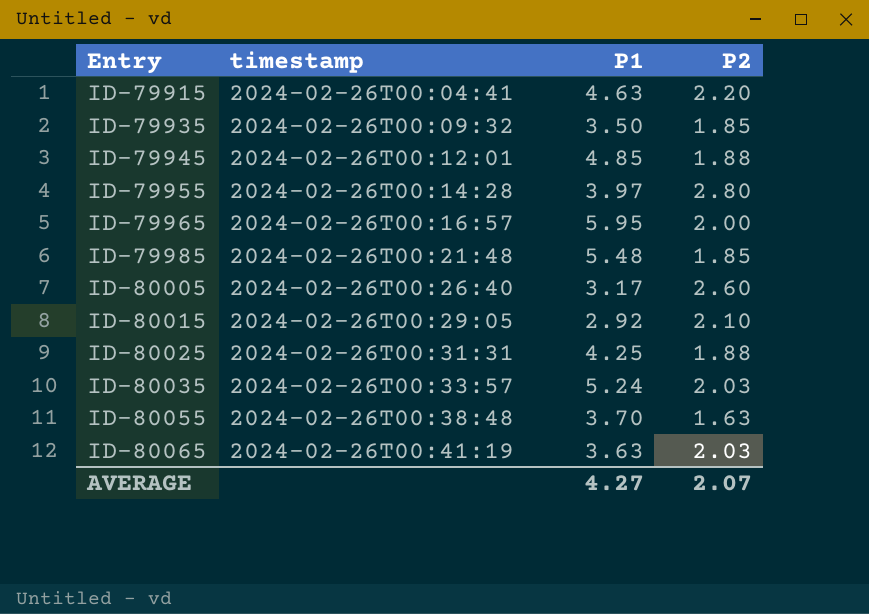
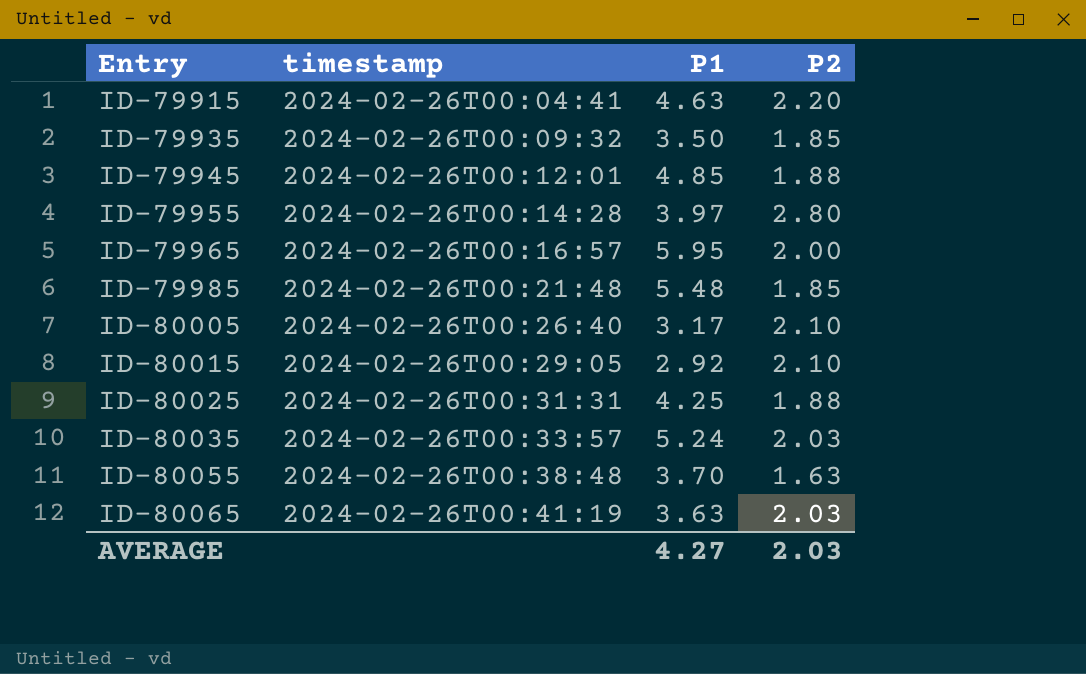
ID-80005 | P2: 2.60 -> 2.10
AVERAGE | P2: 2.07 -> 2.03

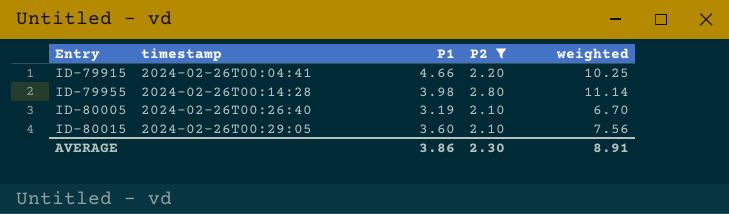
filter: none -> P2 >= 2.10
column weighted | formula: none -> [P1] * [P2]
ID-79915 | P1: 4.63 -> 4.66
ID-79955 | P1: 3.97 -> 3.98
ID-80005 | P1: 3.17 -> 3.19
ID-80015 | P1: 2.92 -> 3.60
AVERAGE | P1: 4.27 -> 3.86
AVERAGE | P2: 2.03 -> 2.30

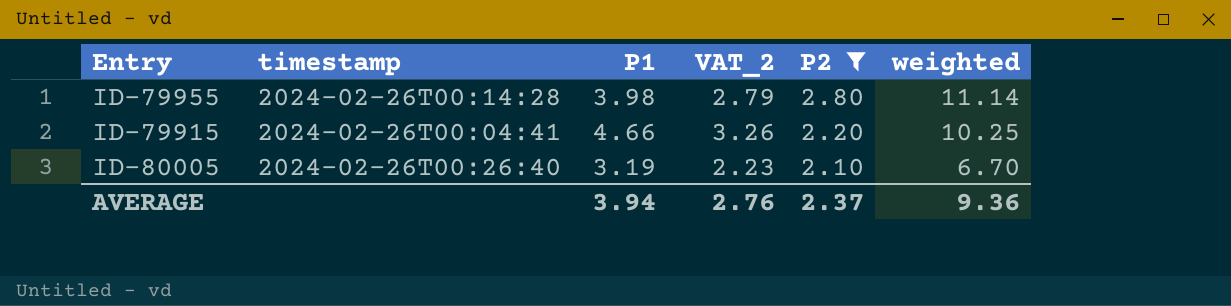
row order: Entry ascending -> P2 descending
column VAT_2 | formula: none -> [P1] * 0.7
row ID-80015: 2024-02-26T00:29:05 | 3.60 | 2.10 | 7.56 -> none
AVERAGE | P1: 3.86 -> 3.94
AVERAGE | P2: 2.30 -> 2.37
AVERAGE | weighted: 8.91 -> 9.36

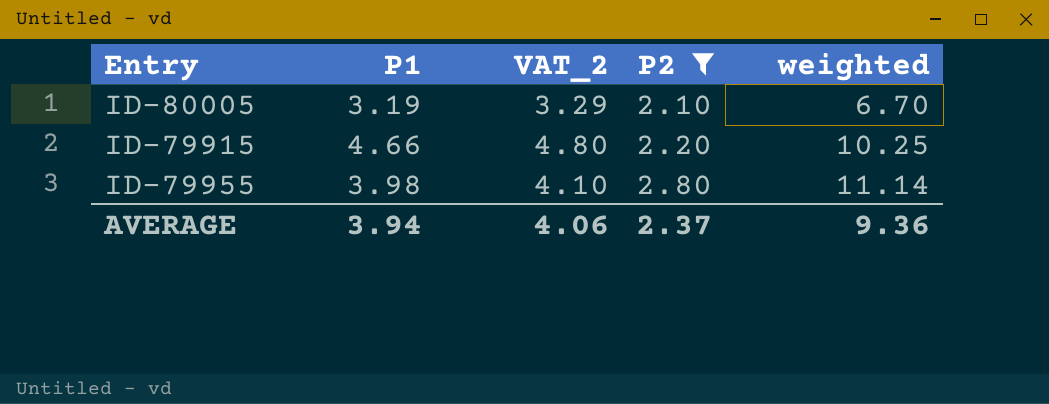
row order: P2 descending -> P2 ascending
column timestamp | position: 2 -> none
column VAT_2 | formula: [P1] * 0.7 -> [P1] * 1.03
AVERAGE | VAT_2: 2.76 -> 4.06

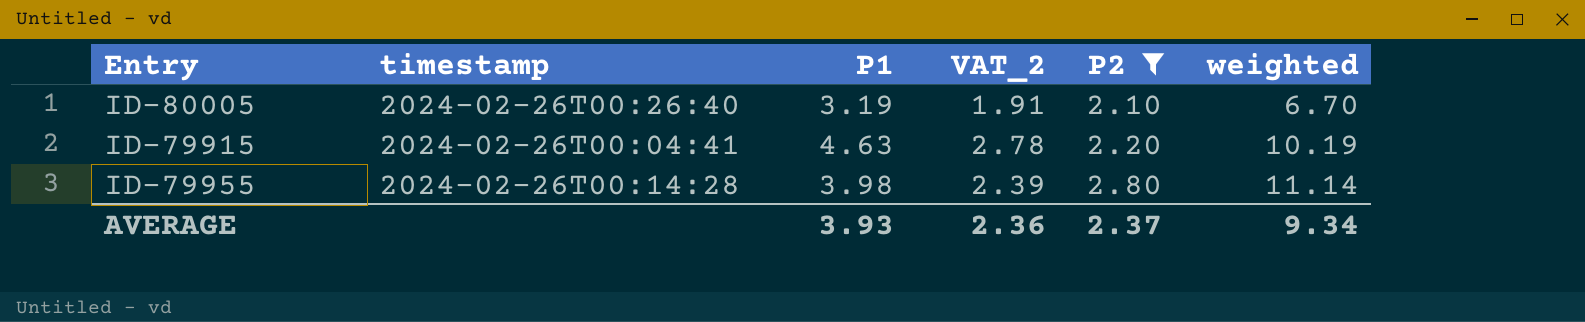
column timestamp | position: none -> 2
column VAT_2 | formula: [P1] * 1.03 -> [P1] * 0.6
ID-79915 | P1: 4.66 -> 4.63
ID-79915 | weighted: 10.25 -> 10.19
AVERAGE | P1: 3.94 -> 3.93
AVERAGE | VAT_2: 4.06 -> 2.36
AVERAGE | weighted: 9.36 -> 9.34

